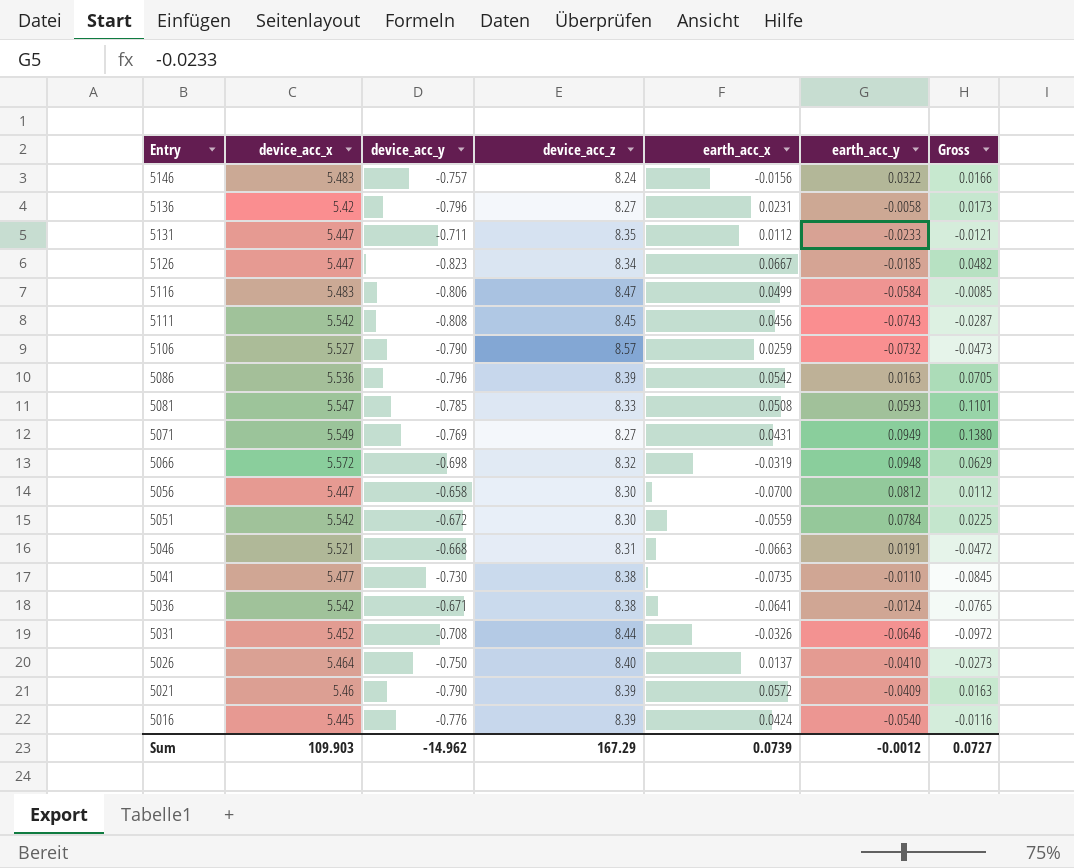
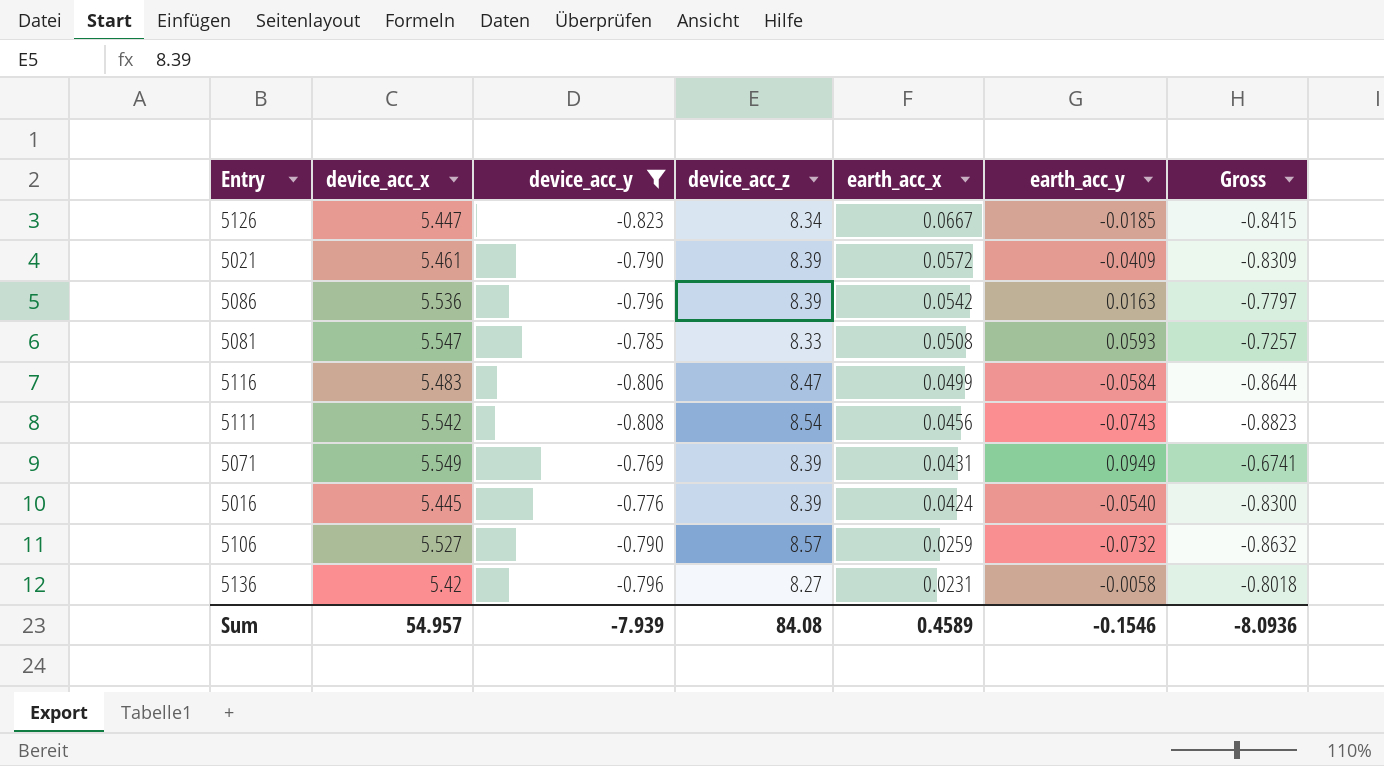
filter: none -> device_acc_y <= -0.769
row order: Entry descending -> earth_acc_x descending
column Gross | formula: [earth_acc_x] + [earth_acc_y] -> [device_acc_y] + [earth_acc_y]
5021 | device_acc_x: 5.46 -> 5.461
5111 | device_acc_z: 8.45 -> 8.54
5071 | device_acc_z: 8.27 -> 8.39
Sum | device_acc_x: 109.903 -> 54.957
Sum | device_acc_y: -14.962 -> -7.939
Sum | device_acc_z: 167.29 -> 84.08
Sum | earth_acc_x: 0.0739 -> 0.4589
Sum | earth_acc_y: -0.0012 -> -0.1546
Sum | Gross: 0.0727 -> -8.0936

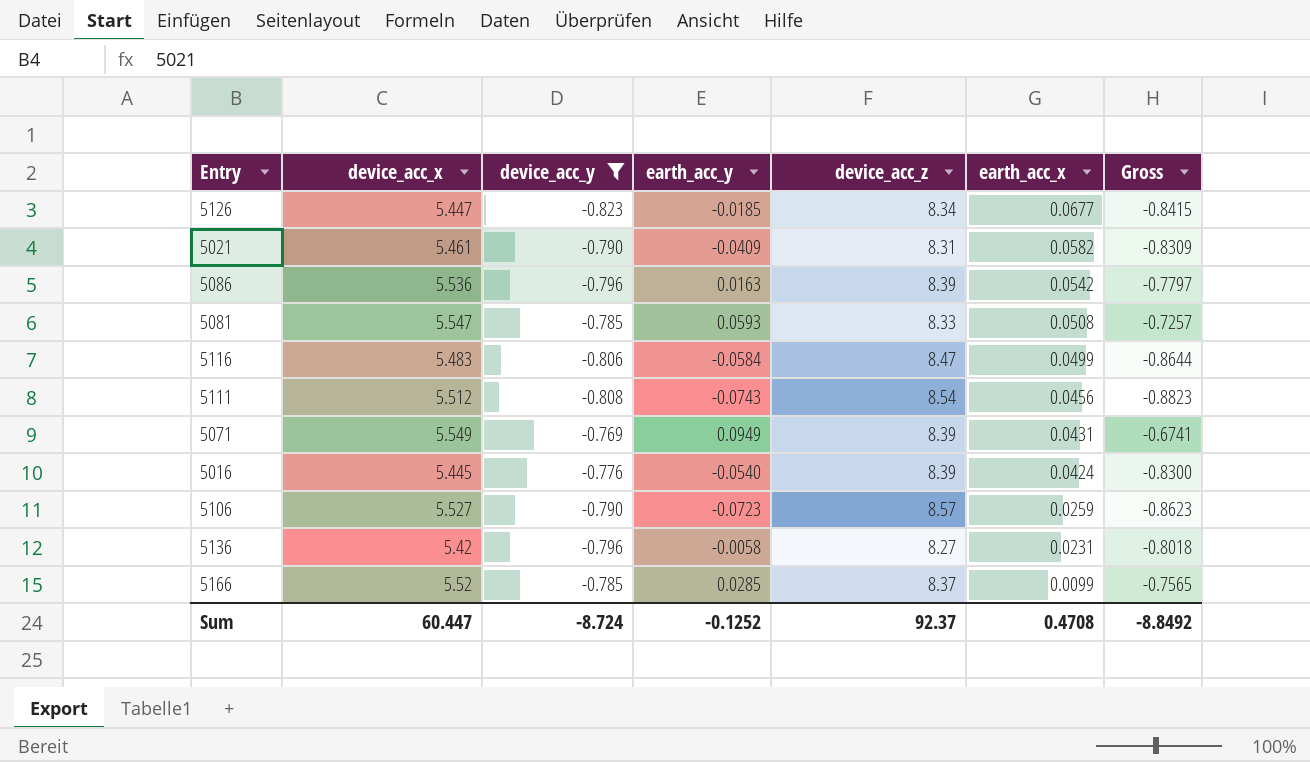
column earth_acc_y | position: 6 -> 4
5126 | earth_acc_x: 0.0667 -> 0.0677
5021 | device_acc_z: 8.39 -> 8.31
5021 | earth_acc_x: 0.0572 -> 0.0582
5111 | device_acc_x: 5.542 -> 5.512
5106 | earth_acc_y: -0.0732 -> -0.0723
5106 | Gross: -0.8632 -> -0.8623
row 5166: none -> 5.52 | -0.785 | 0.0285 | 8.37 | 0.0099 | -0.7565
Sum | device_acc_x: 54.957 -> 60.447
Sum | device_acc_y: -7.939 -> -8.724
Sum | earth_acc_y: -0.1546 -> -0.1252
Sum | device_acc_z: 84.08 -> 92.37
Sum | earth_acc_x: 0.4589 -> 0.4708
Sum | Gross: -8.0936 -> -8.8492

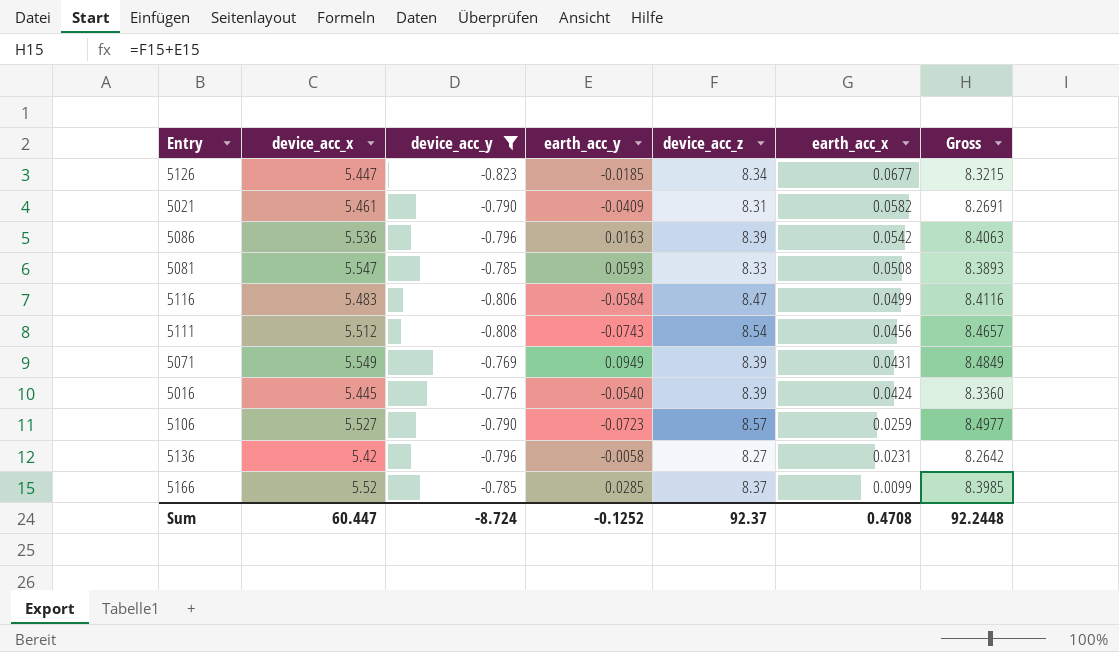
column Gross | formula: [device_acc_y] + [earth_acc_y] -> [earth_acc_y] + [device_acc_z]
Sum | Gross: -8.8492 -> 92.2448

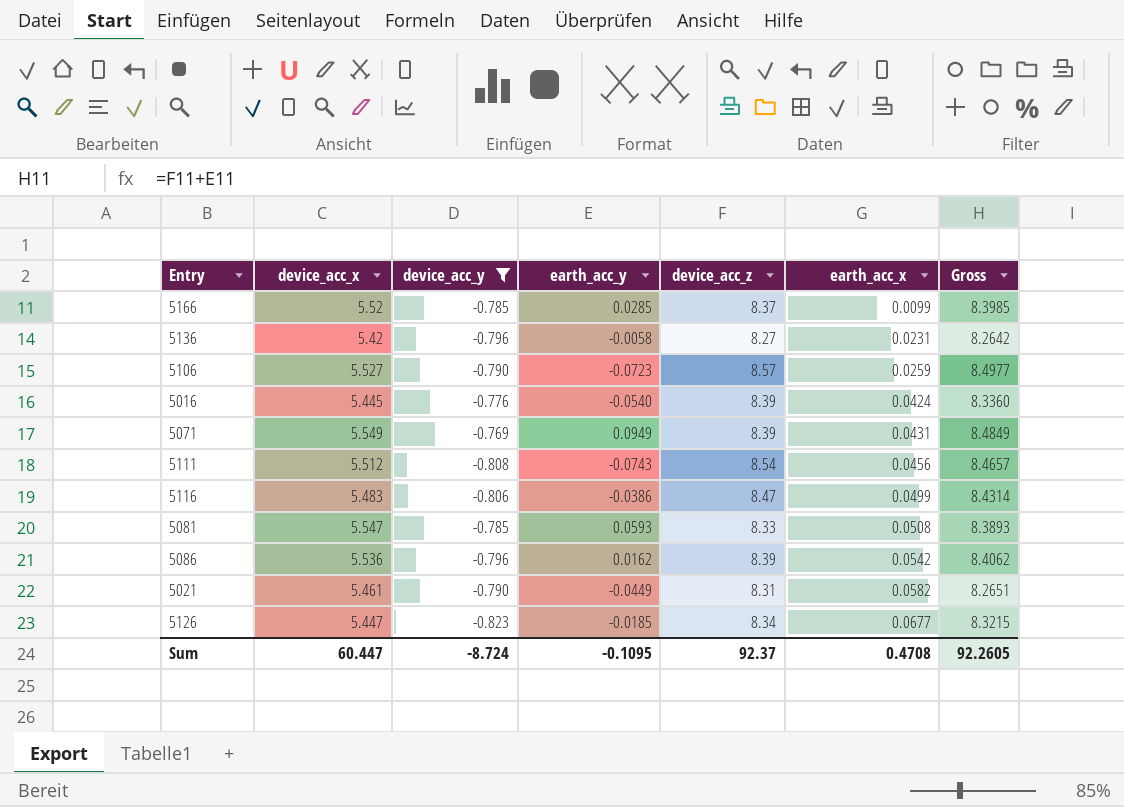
row order: earth_acc_x descending -> earth_acc_x ascending
5116 | earth_acc_y: -0.0584 -> -0.0386
5116 | Gross: 8.4116 -> 8.4314
5086 | earth_acc_y: 0.0163 -> 0.0162
5086 | Gross: 8.4063 -> 8.4062
5021 | earth_acc_y: -0.0409 -> -0.0449
5021 | Gross: 8.2691 -> 8.2651
Sum | earth_acc_y: -0.1252 -> -0.1095
Sum | Gross: 92.2448 -> 92.2605

